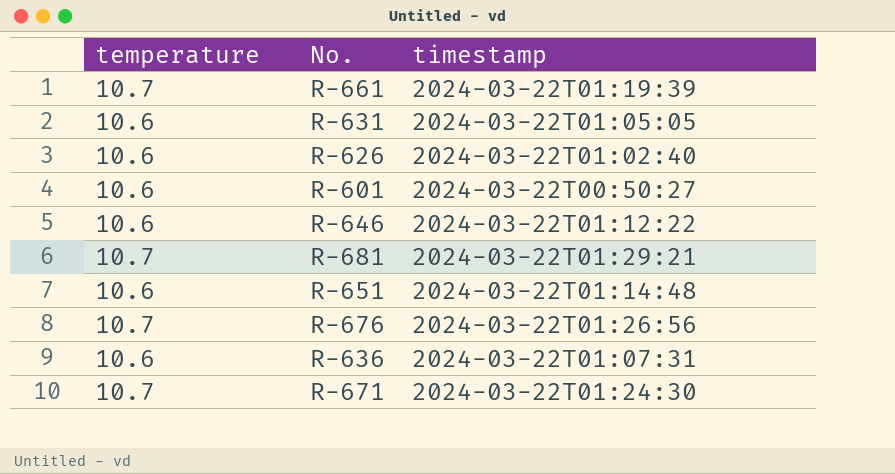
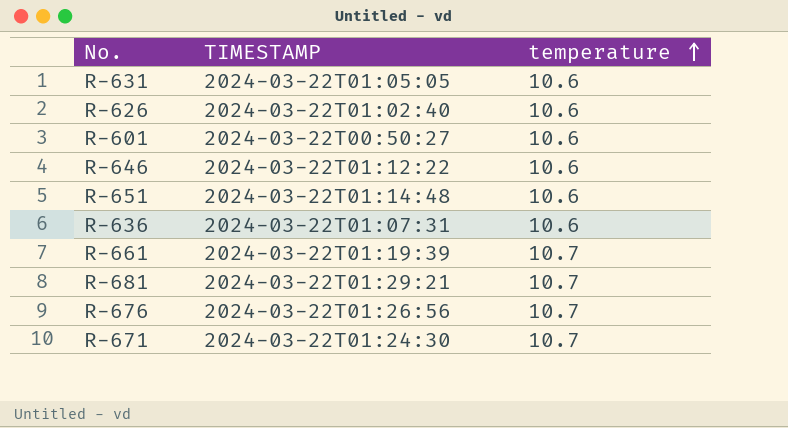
row order: none -> temperature ascending
column name: timestamp -> TIMESTAMP
column temperature | position: 1 -> 3

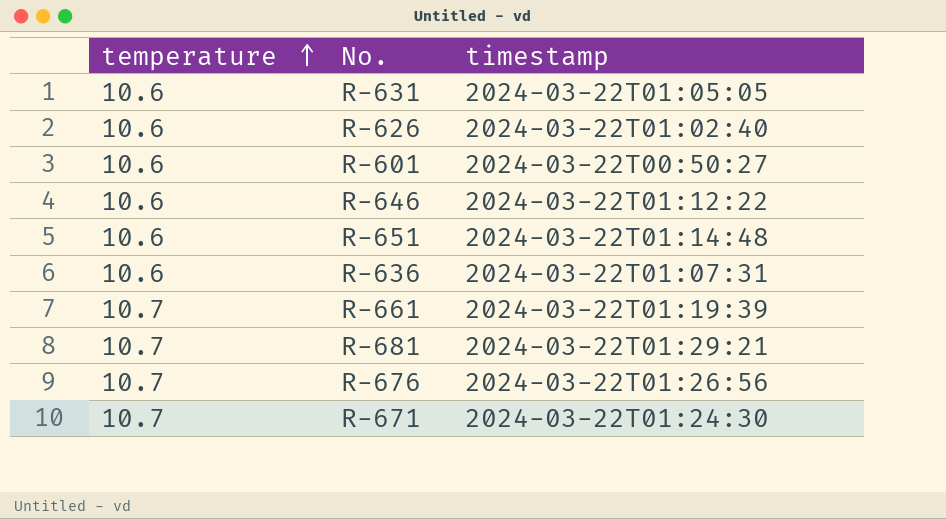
column temperature | position: 3 -> 1
column name: TIMESTAMP -> timestamp

